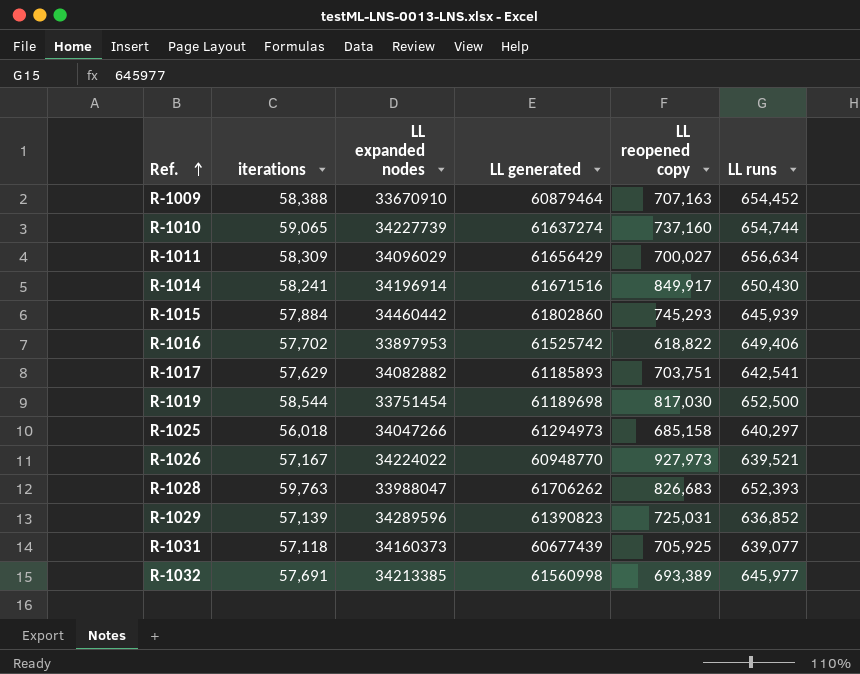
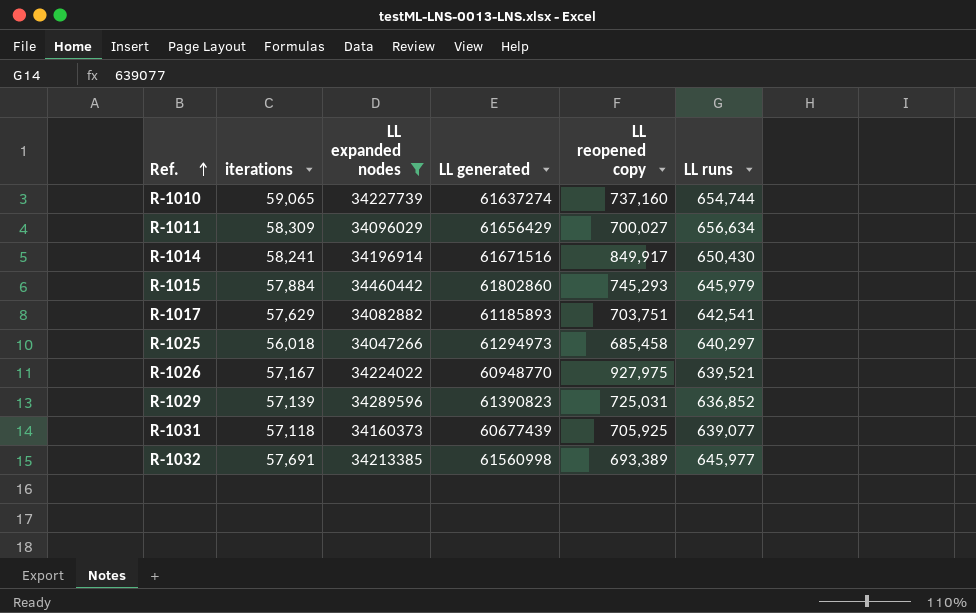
filter: none -> LL expanded nodes >= 34047266
R-1015 | LL runs: 645,939 -> 645,979
R-1025 | LL reopened copy: 685,158 -> 685,458
R-1026 | LL reopened copy: 927,973 -> 927,975

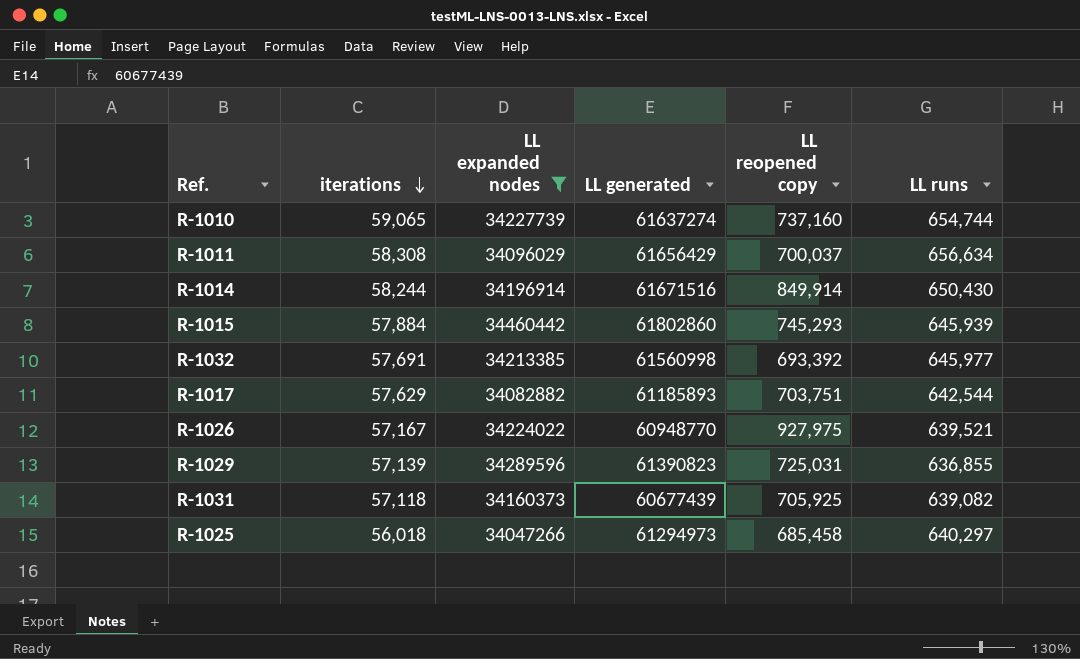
row order: Ref. ascending -> iterations descending
R-1011 | iterations: 58,309 -> 58,308
R-1011 | LL reopened copy: 700,027 -> 700,037
R-1014 | iterations: 58,241 -> 58,244
R-1014 | LL reopened copy: 849,917 -> 849,914
R-1015 | LL runs: 645,979 -> 645,939
R-1032 | LL reopened copy: 693,389 -> 693,392
R-1017 | LL runs: 642,541 -> 642,544
R-1029 | LL runs: 636,852 -> 636,855
R-1031 | LL runs: 639,077 -> 639,082

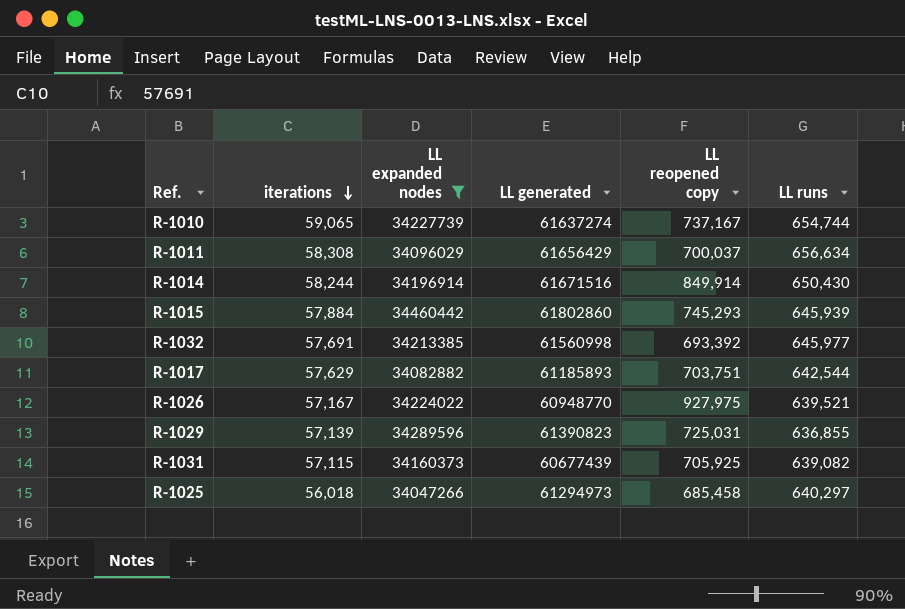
R-1010 | LL reopened copy: 737,160 -> 737,167
R-1031 | iterations: 57,118 -> 57,115

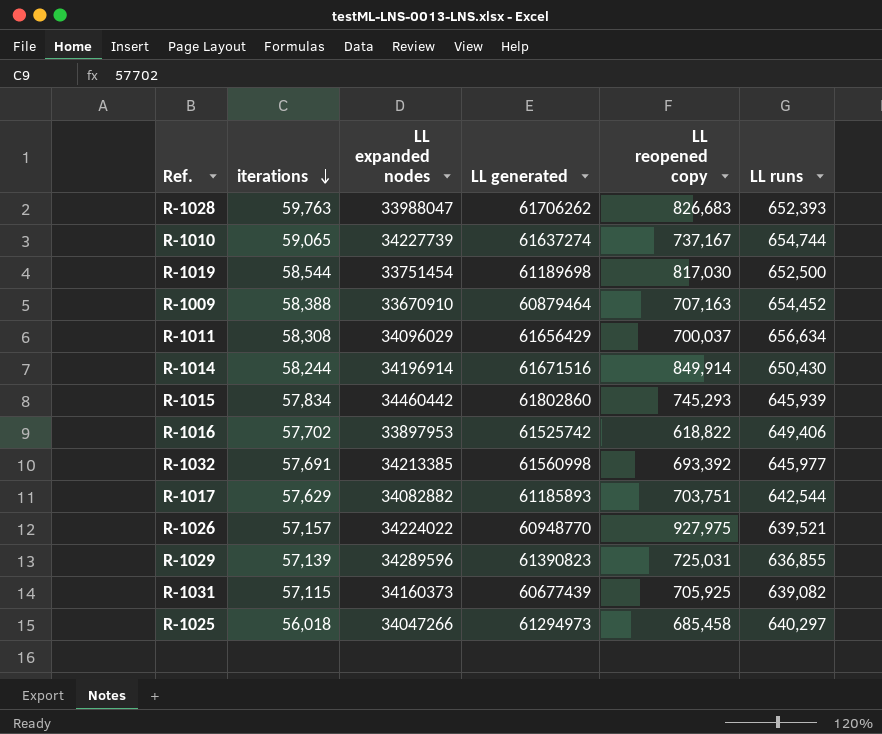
filter: LL expanded nodes >= 34047266 -> none
R-1015 | iterations: 57,884 -> 57,834
R-1026 | iterations: 57,167 -> 57,157

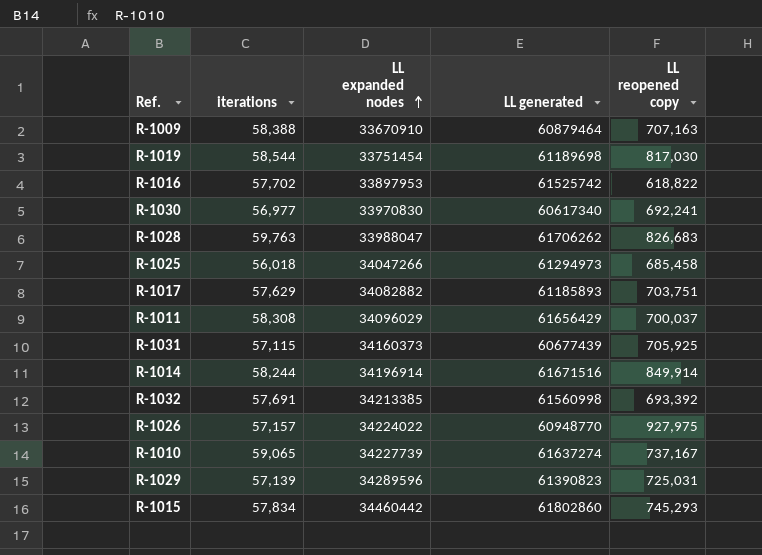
row order: iterations descending -> LL expanded nodes ascending
column LL runs | position: 6 -> none
row R-1030: none -> 56,977 | 33970830 | 60617340 | 692,241

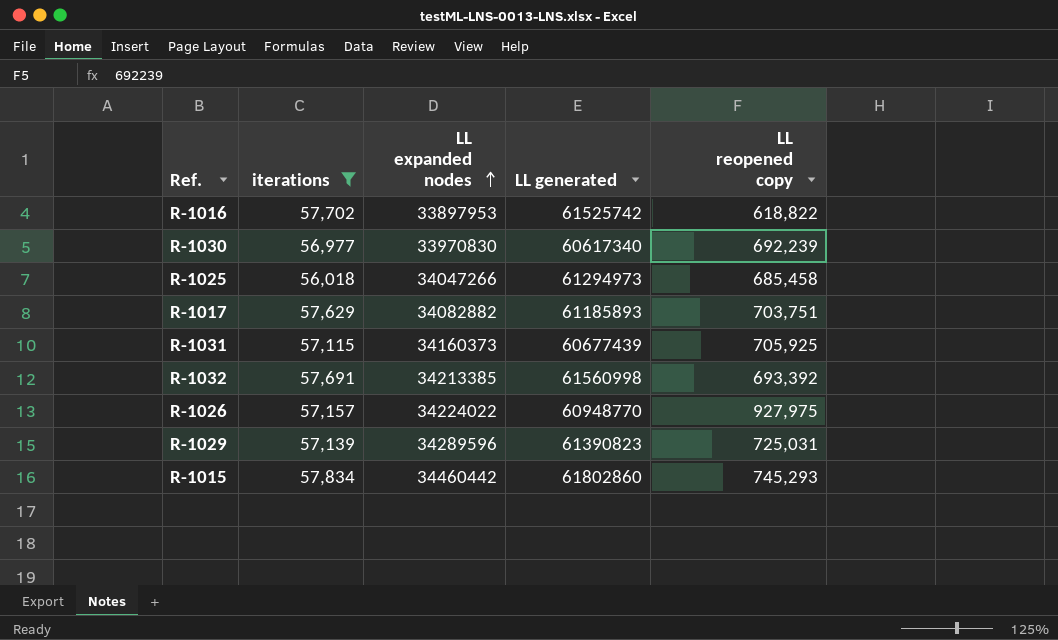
filter: none -> iterations <= 57,834
R-1030 | LL reopened copy: 692,241 -> 692,239

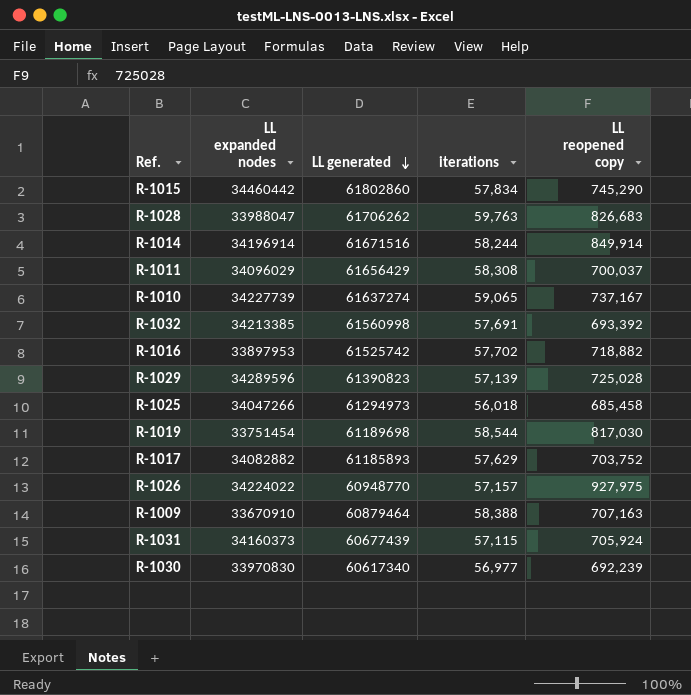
filter: iterations <= 57,834 -> none
row order: LL expanded nodes ascending -> LL generated descending
column iterations | position: 2 -> 4
R-1015 | LL reopened copy: 745,293 -> 745,290
R-1016 | LL reopened copy: 618,822 -> 718,882
R-1029 | LL reopened copy: 725,031 -> 725,028
R-1017 | LL reopened copy: 703,751 -> 703,752
R-1031 | LL reopened copy: 705,925 -> 705,924

